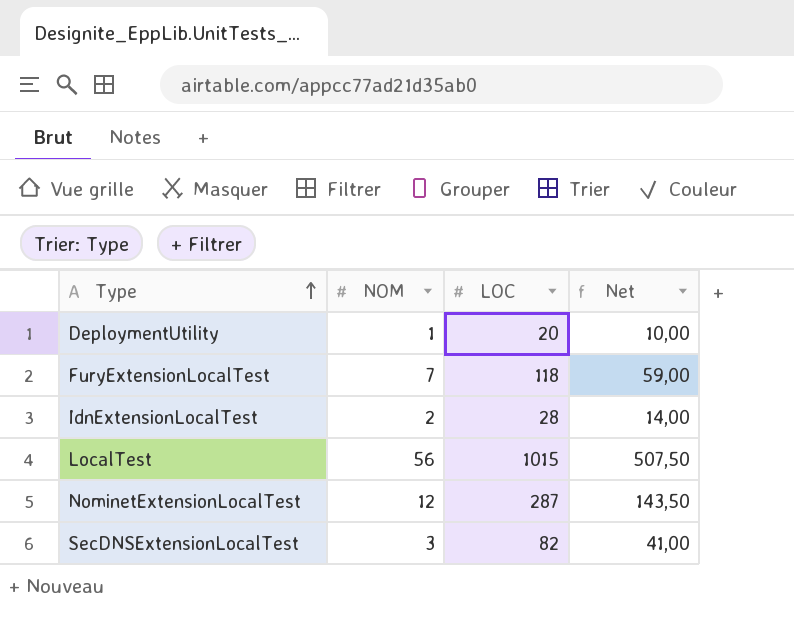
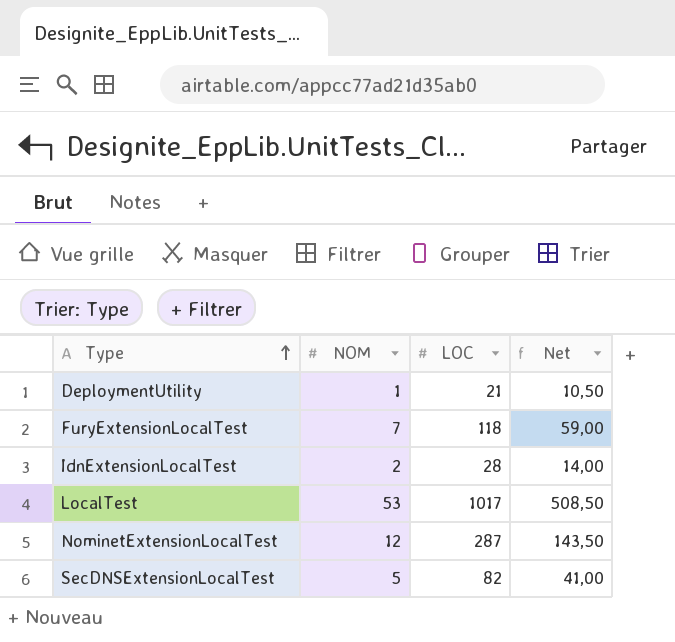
DeploymentUtility | LOC: 20 -> 21
DeploymentUtility | Net: 10,00 -> 10,50
LocalTest | NOM: 56 -> 53
LocalTest | LOC: 1015 -> 1017
LocalTest | Net: 507,50 -> 508,50
SecDNSExtensionLocalTest | NOM: 3 -> 5

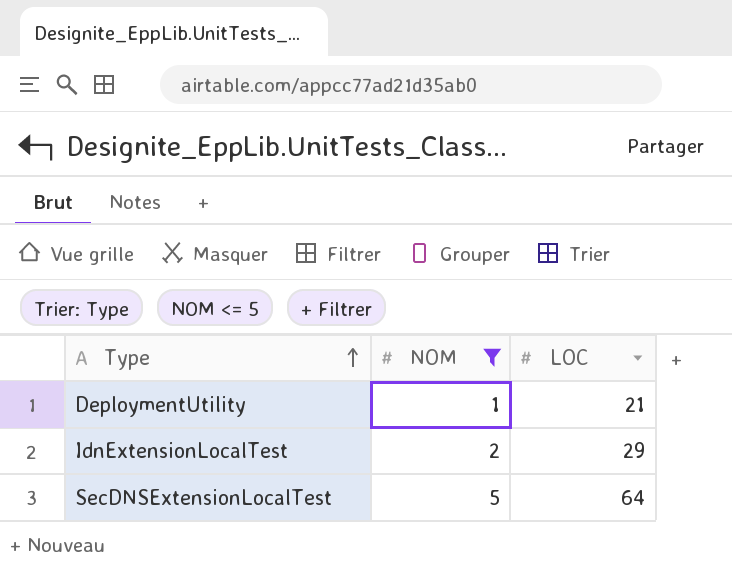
filter: none -> NOM <= 5
column Net | formula: [LOC] * 0,5 -> none
IdnExtensionLocalTest | LOC: 28 -> 29
SecDNSExtensionLocalTest | LOC: 82 -> 64

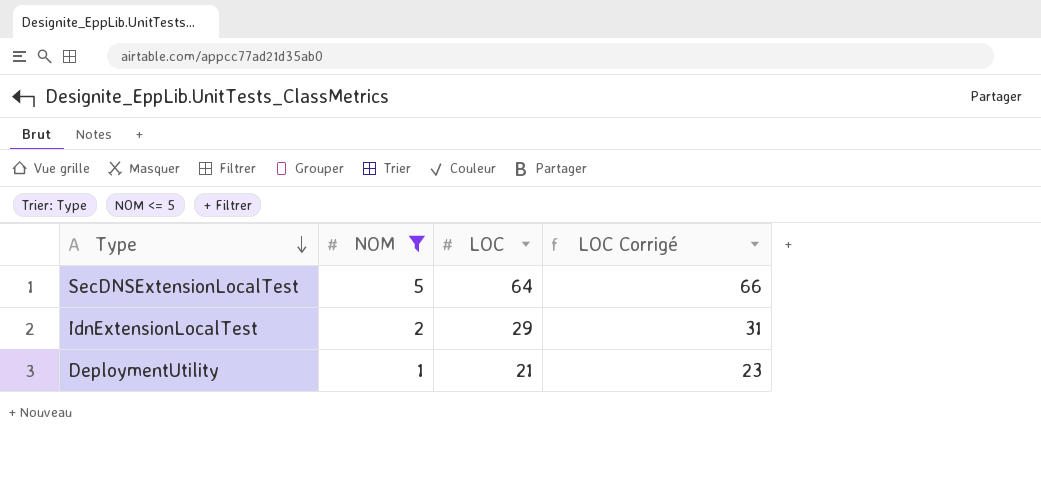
row order: Type ascending -> Type descending
column LOC Corrigé | formula: none -> [LOC] + 2

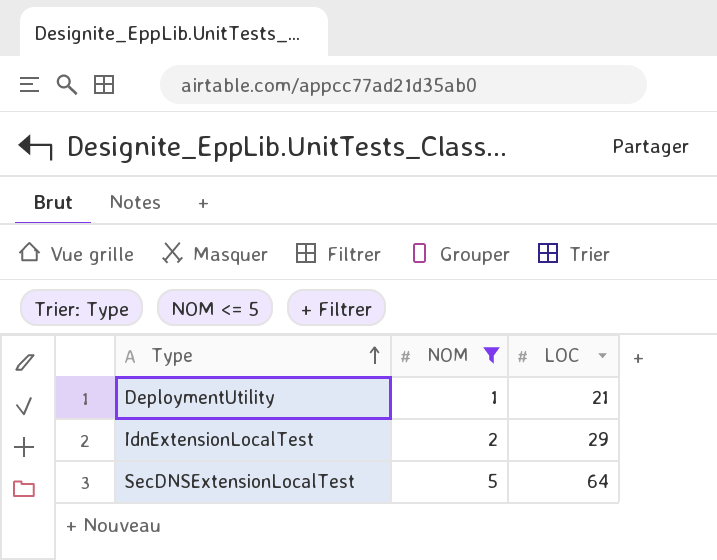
row order: Type descending -> Type ascending
column LOC Corrigé | formula: [LOC] + 2 -> none

